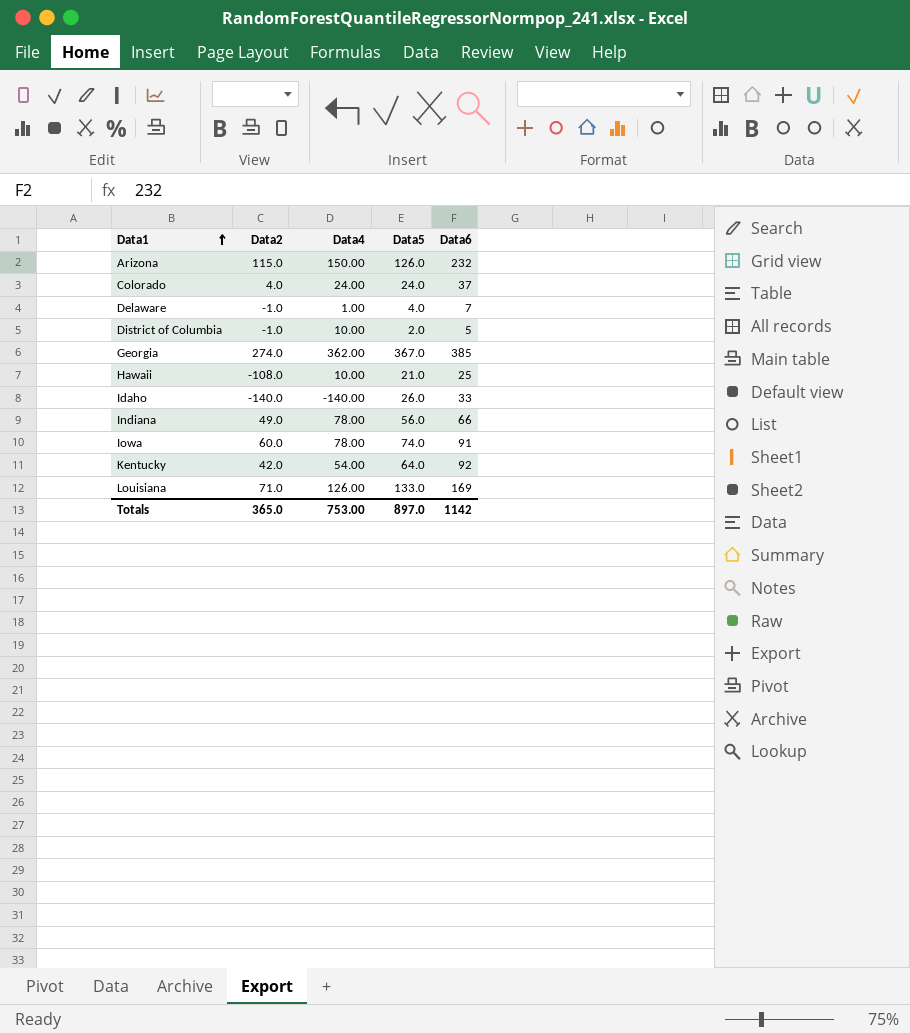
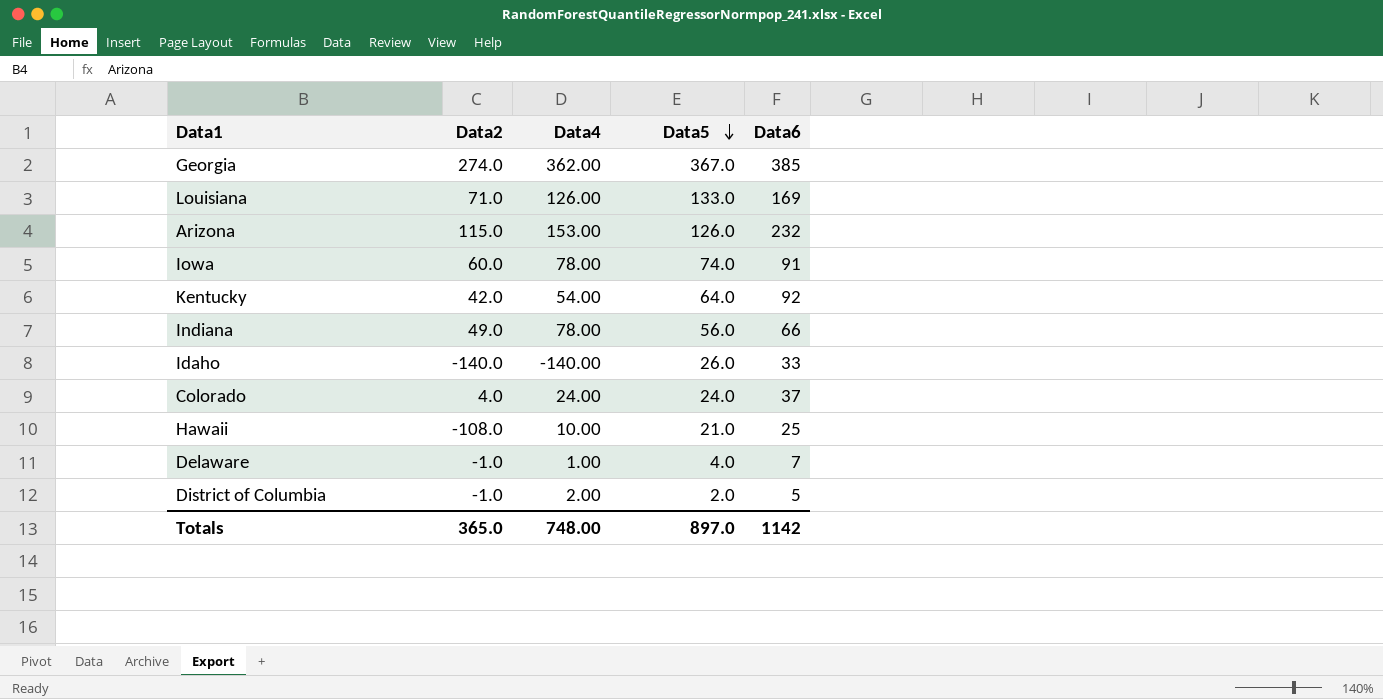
row order: Data1 ascending -> Data5 descending
Arizona | Data4: 150.00 -> 153.00
District of Columbia | Data4: 10.00 -> 2.00
Totals | Data4: 753.00 -> 748.00

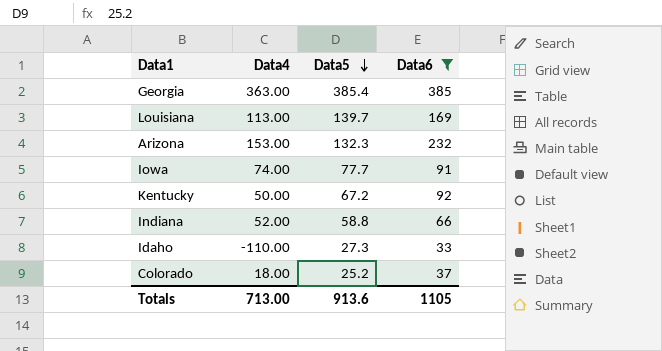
filter: none -> Data6 >= 33
column Data2 | position: 2 -> none
Georgia | Data4: 362.00 -> 363.00
Georgia | Data5: 367.0 -> 385.4
Louisiana | Data4: 126.00 -> 113.00
Louisiana | Data5: 133.0 -> 139.7
Arizona | Data5: 126.0 -> 132.3
Iowa | Data4: 78.00 -> 74.00
Iowa | Data5: 74.0 -> 77.7
Kentucky | Data4: 54.00 -> 50.00
Kentucky | Data5: 64.0 -> 67.2
Indiana | Data4: 78.00 -> 52.00
Indiana | Data5: 56.0 -> 58.8
Idaho | Data4: -140.00 -> -110.00
Idaho | Data5: 26.0 -> 27.3
Colorado | Data4: 24.00 -> 18.00
Colorado | Data5: 24.0 -> 25.2
Totals | Data4: 748.00 -> 713.00
Totals | Data5: 897.0 -> 913.6
Totals | Data6: 1142 -> 1105

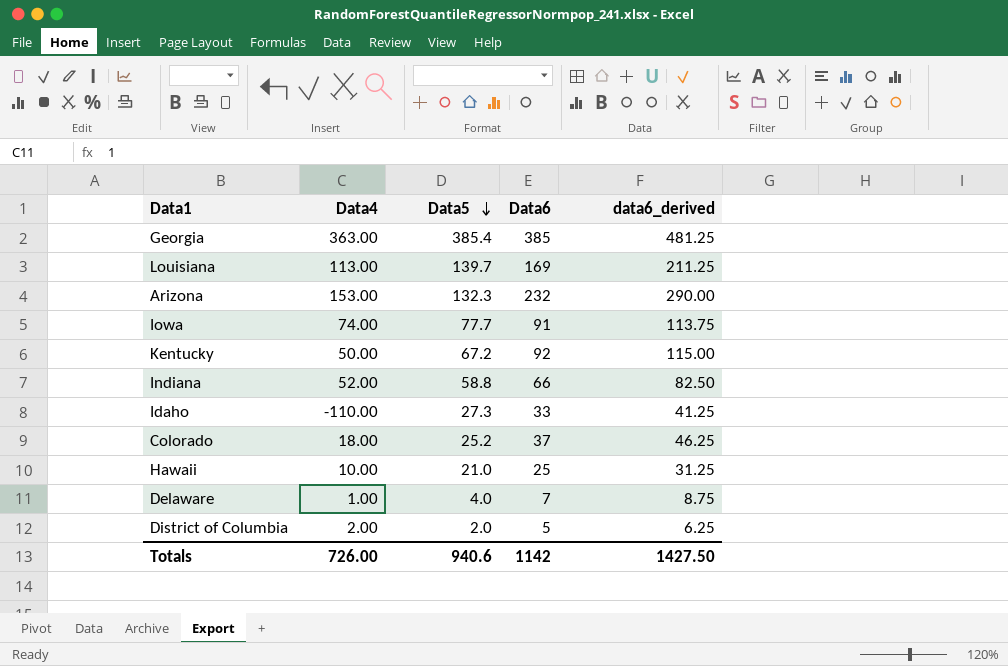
filter: Data6 >= 33 -> none
column data6_derived | formula: none -> [Data6] * 1.25
Totals | Data4: 713.00 -> 726.00
Totals | Data5: 913.6 -> 940.6
Totals | Data6: 1105 -> 1142

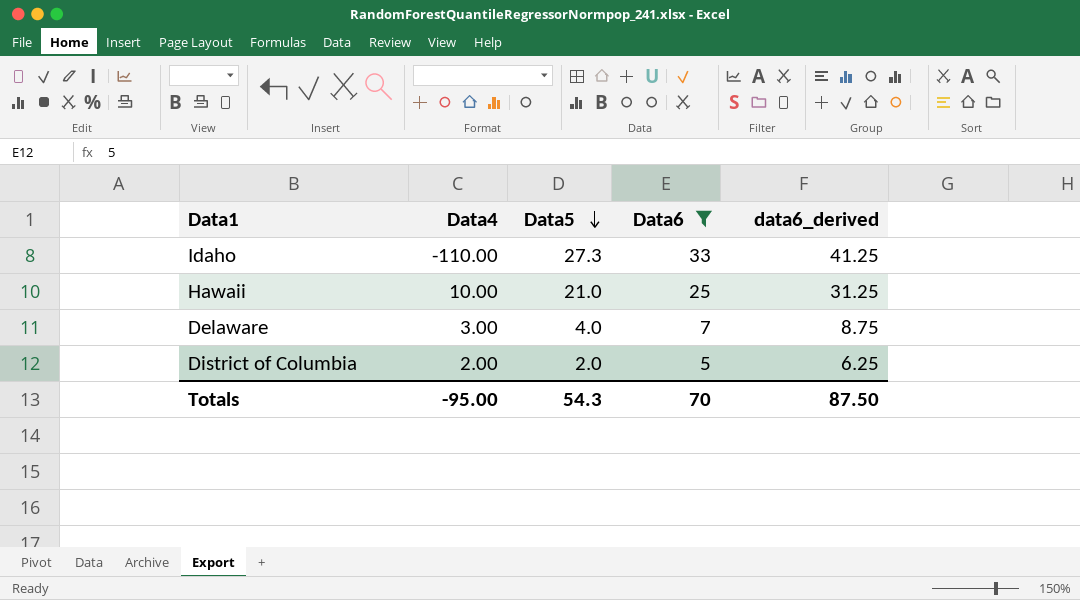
filter: none -> Data6 <= 33
Delaware | Data4: 1.00 -> 3.00
Totals | Data4: 726.00 -> -95.00
Totals | Data5: 940.6 -> 54.3
Totals | Data6: 1142 -> 70
Totals | data6_derived: 1427.50 -> 87.50

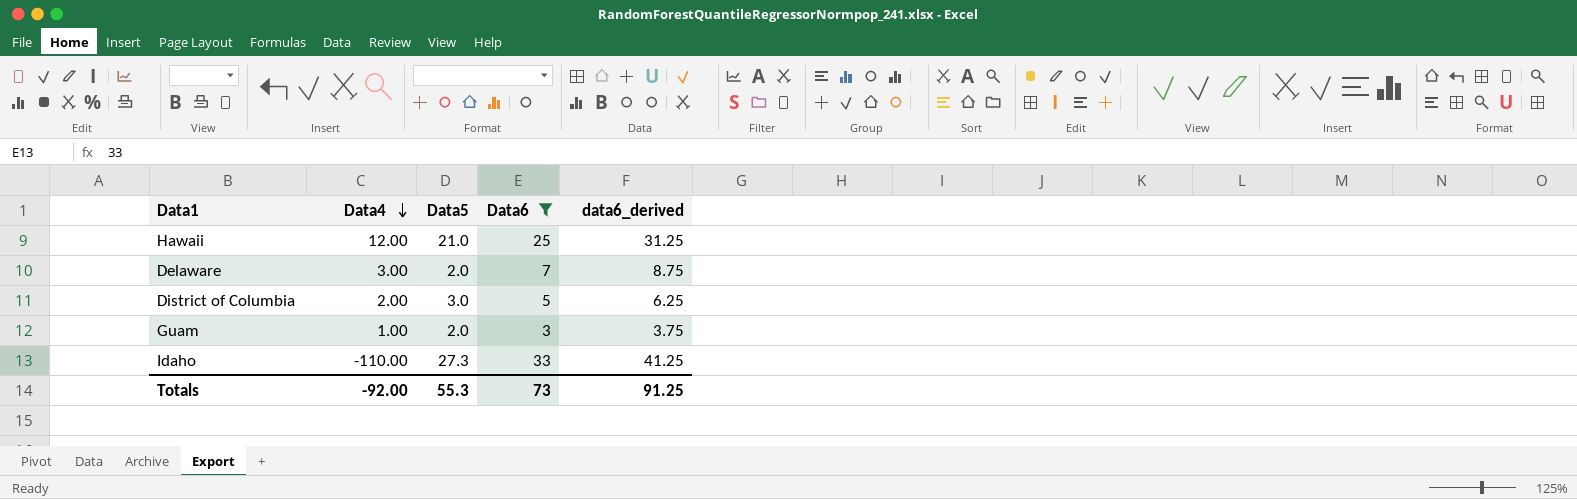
row order: Data5 descending -> Data4 descending
Hawaii | Data4: 10.00 -> 12.00
Delaware | Data5: 4.0 -> 2.0
District of Columbia | Data5: 2.0 -> 3.0
row Guam: none -> 1.00 | 2.0 | 3 | 3.75
Totals | Data4: -95.00 -> -92.00
Totals | Data5: 54.3 -> 55.3
Totals | Data6: 70 -> 73
Totals | data6_derived: 87.50 -> 91.25

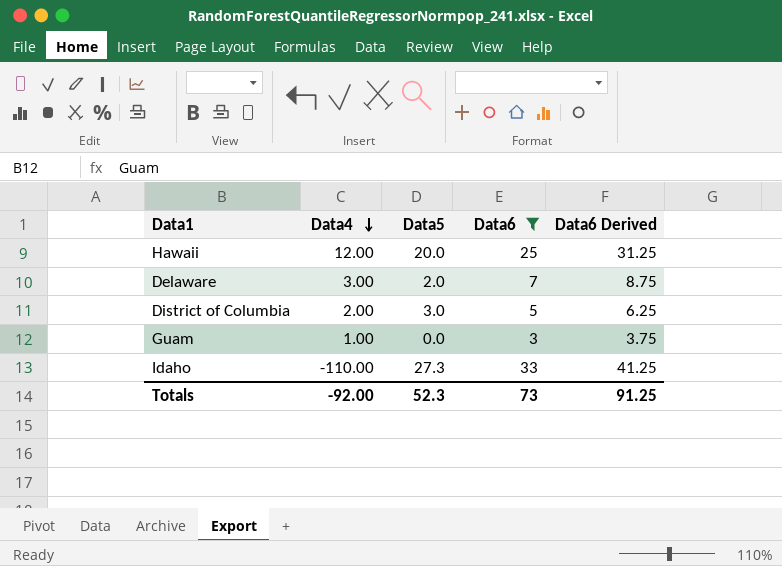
column name: data6_derived -> Data6 Derived
Hawaii | Data5: 21.0 -> 20.0
Guam | Data5: 2.0 -> 0.0
Totals | Data5: 55.3 -> 52.3

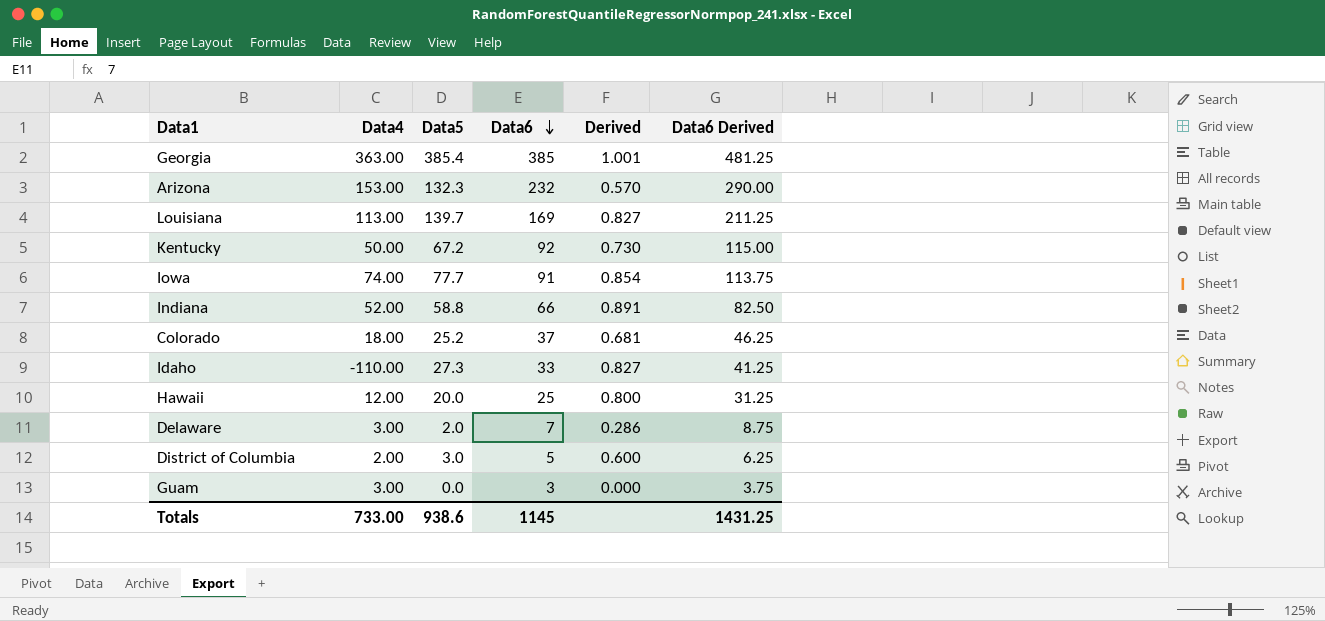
filter: Data6 <= 33 -> none
row order: Data4 descending -> Data6 descending
column Derived | formula: none -> [Data5] / [Data6]
Guam | Data4: 1.00 -> 3.00
Totals | Data4: -92.00 -> 733.00
Totals | Data5: 52.3 -> 938.6
Totals | Data6: 73 -> 1145
Totals | Data6 Derived: 91.25 -> 1431.25

